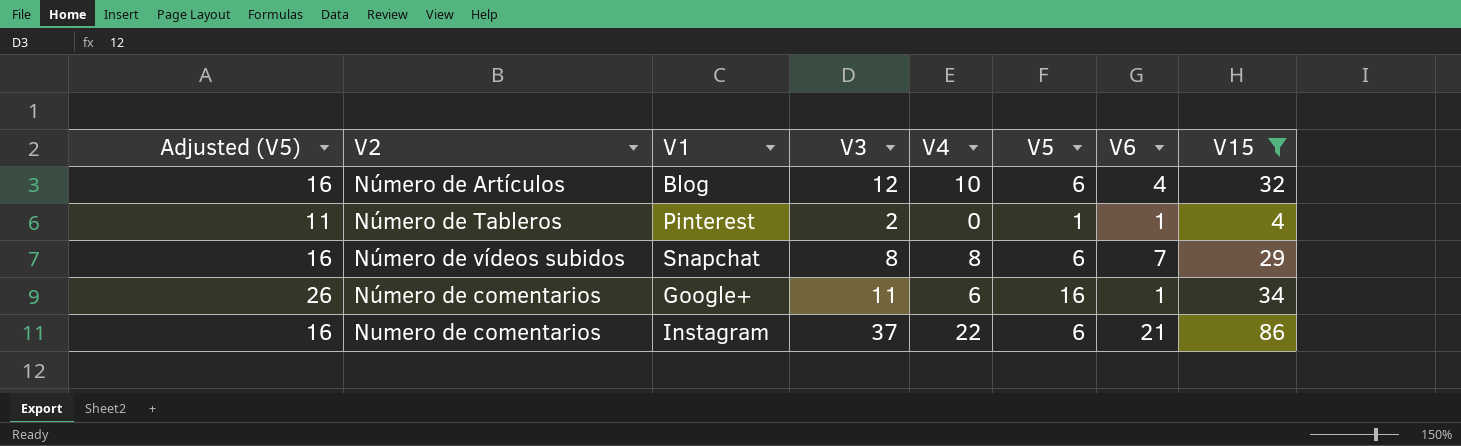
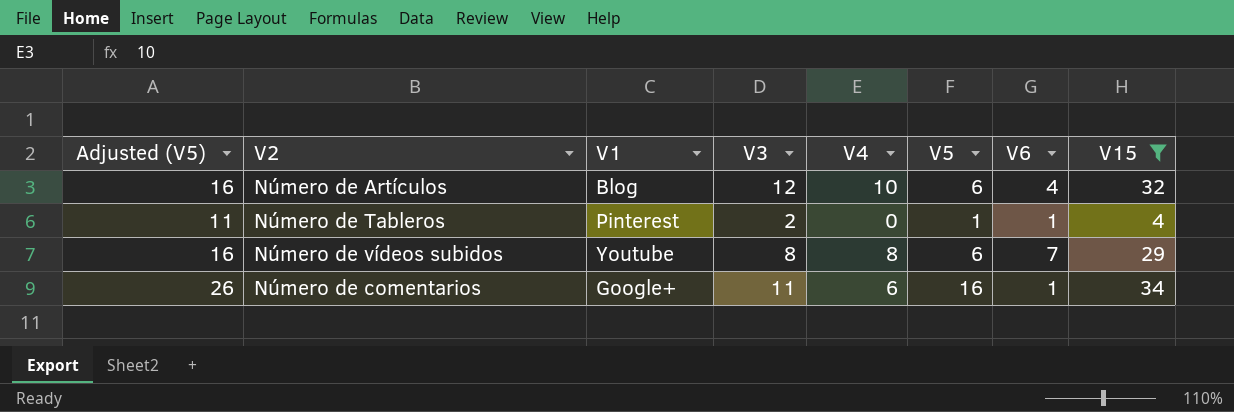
row Numero de comentarios: 16 | Instagram | 37 | 22 | 6 | 21 | 86 -> none
Número de vídeos subidos | V1: Snapchat -> Youtube

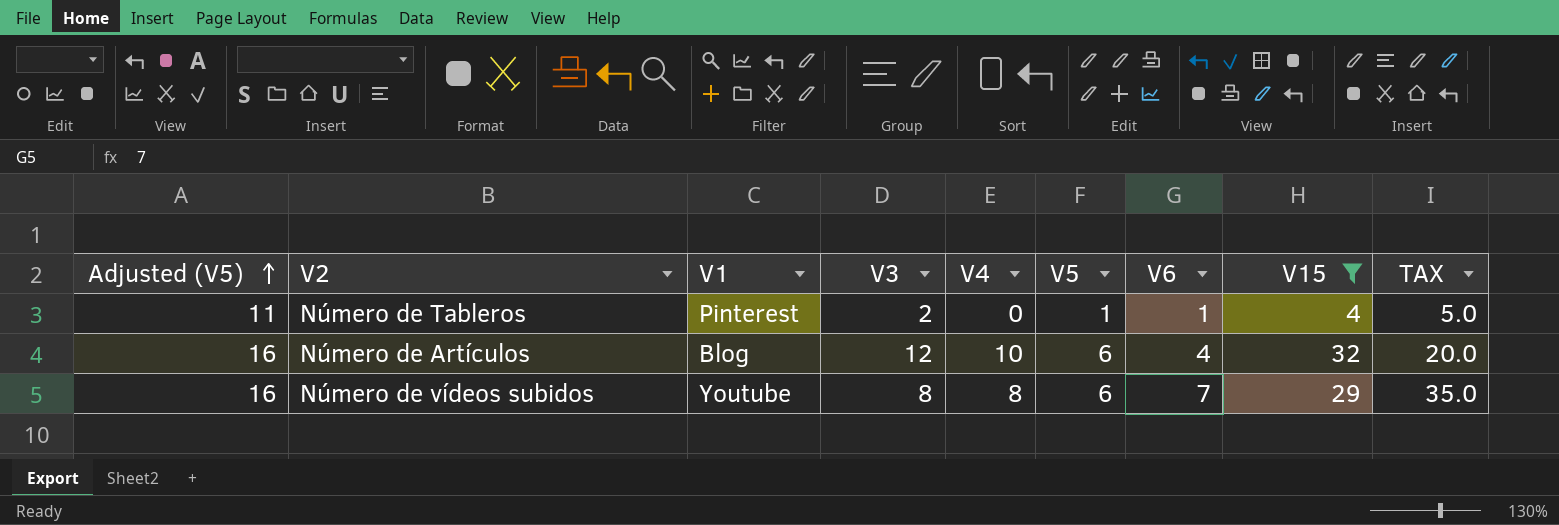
row order: none -> Adjusted (V5) ascending
column TAX | formula: none -> [V6] * 5
row Número de comentarios: 26 | Google+ | 11 | 6 | 16 | 1 | 34 -> none

